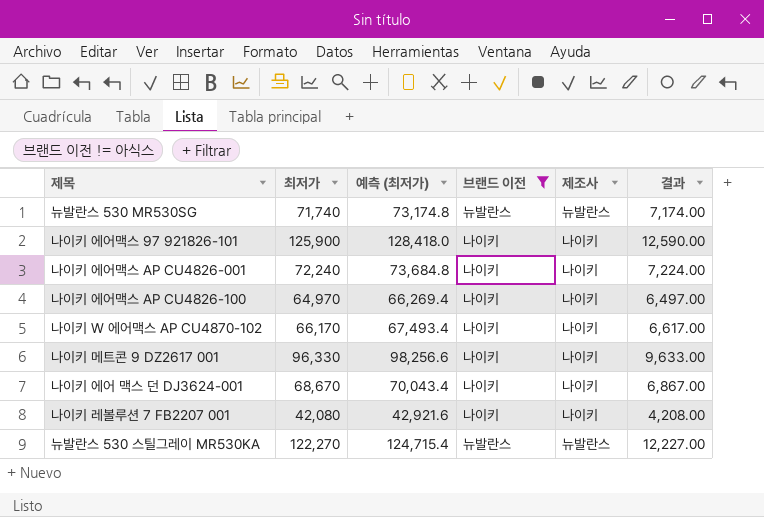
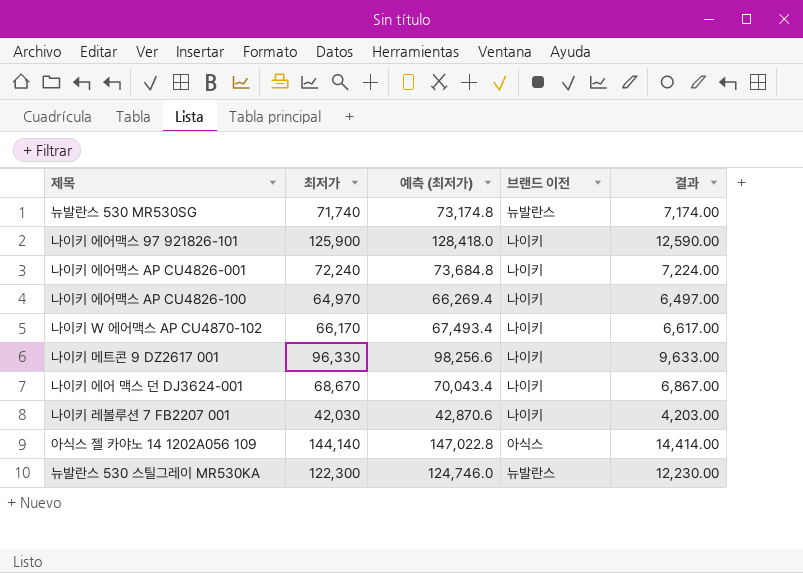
filter: 브랜드 이전 != 아식스 -> none
column 제조사 | position: 5 -> none
나이키 레볼루션 7 FB2207 001 | 최저가: 42,080 -> 42,030
나이키 레볼루션 7 FB2207 001 | 예측 (최저가): 42,921.6 -> 42,870.6
나이키 레볼루션 7 FB2207 001 | 결과: 4,208.00 -> 4,203.00
뉴발란스 530 스틸그레이 MR530KA | 최저가: 122,270 -> 122,300
뉴발란스 530 스틸그레이 MR530KA | 예측 (최저가): 124,715.4 -> 124,746.0
뉴발란스 530 스틸그레이 MR530KA | 결과: 12,227.00 -> 12,230.00

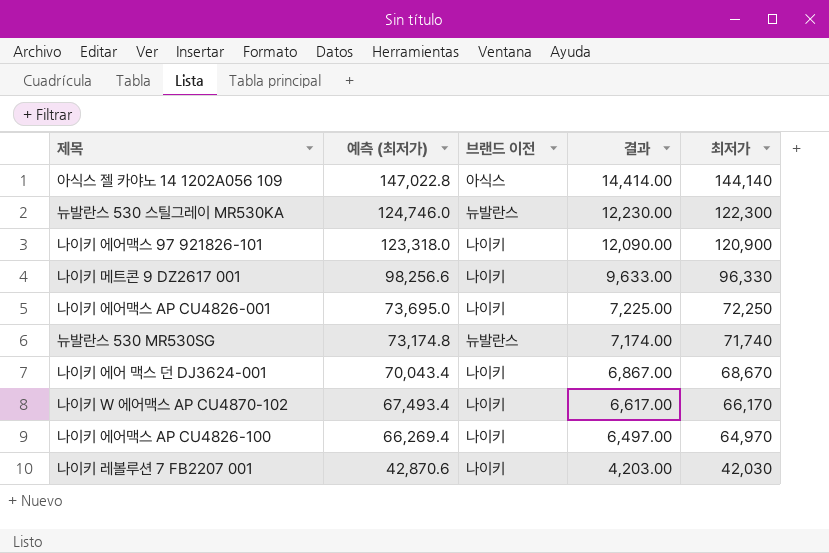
row order: none -> 예측 (최저가) descending
column 최저가 | position: 2 -> 5
나이키 에어맥스 97 921826-101 | 예측 (최저가): 128,418.0 -> 123,318.0
나이키 에어맥스 97 921826-101 | 결과: 12,590.00 -> 12,090.00
나이키 에어맥스 97 921826-101 | 최저가: 125,900 -> 120,900
나이키 에어맥스 AP CU4826-001 | 예측 (최저가): 73,684.8 -> 73,695.0
나이키 에어맥스 AP CU4826-001 | 결과: 7,224.00 -> 7,225.00
나이키 에어맥스 AP CU4826-001 | 최저가: 72,240 -> 72,250

